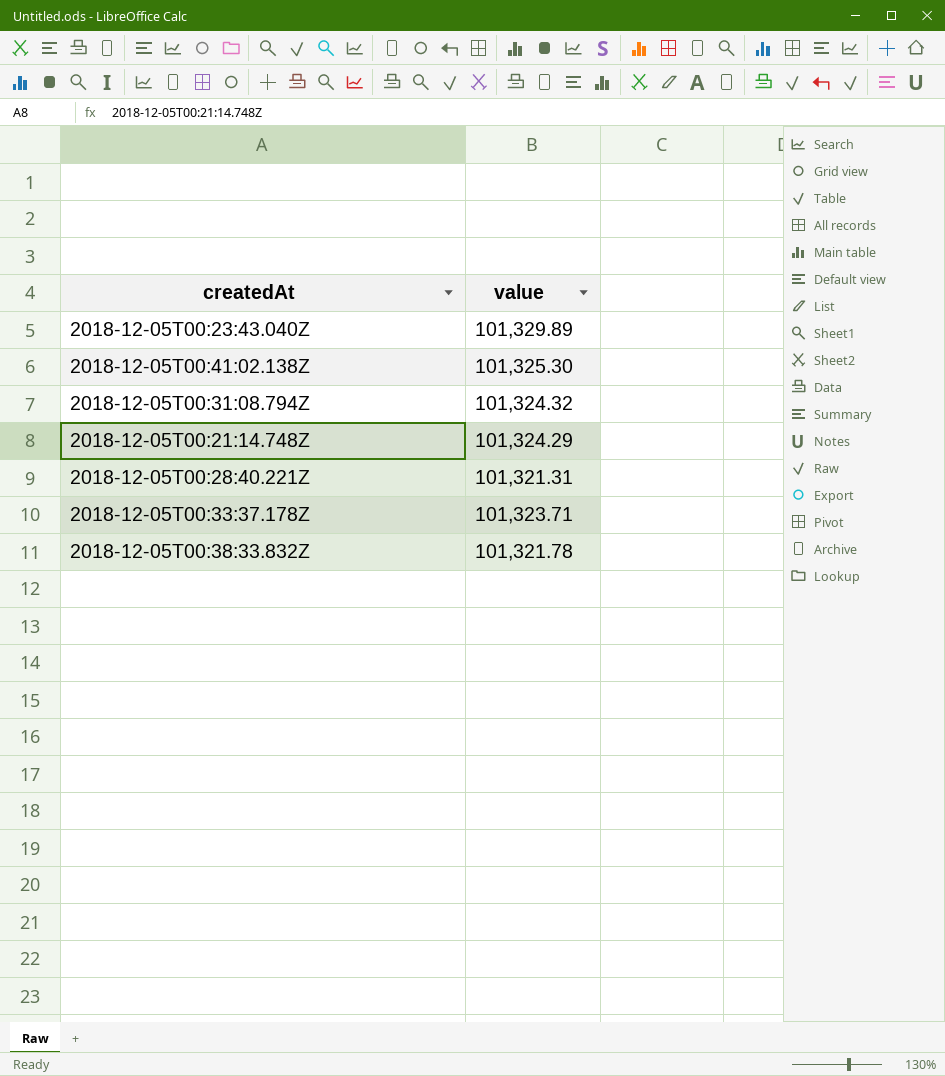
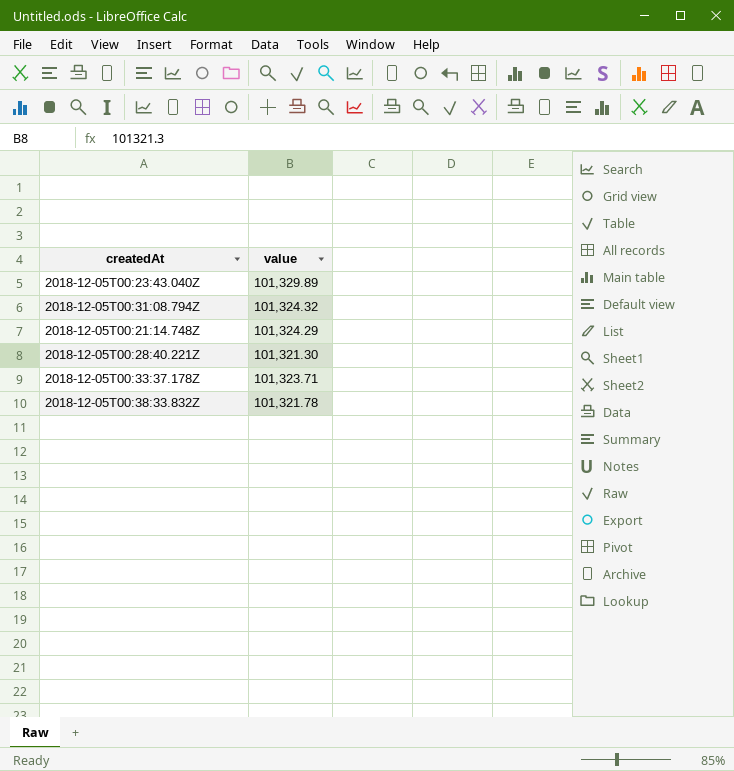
row 2018-12-05T00:41:02.138Z: 101,325.30 -> none
2018-12-05T00:28:40.221Z | value: 101,321.31 -> 101,321.30

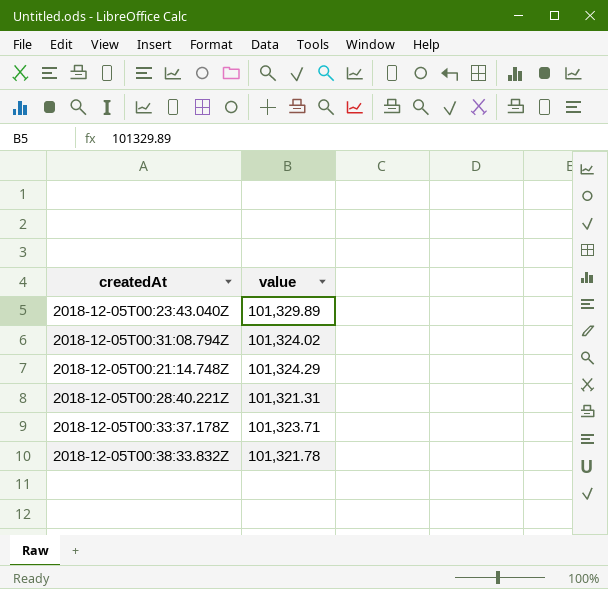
2018-12-05T00:31:08.794Z | value: 101,324.32 -> 101,324.02
2018-12-05T00:28:40.221Z | value: 101,321.30 -> 101,321.31

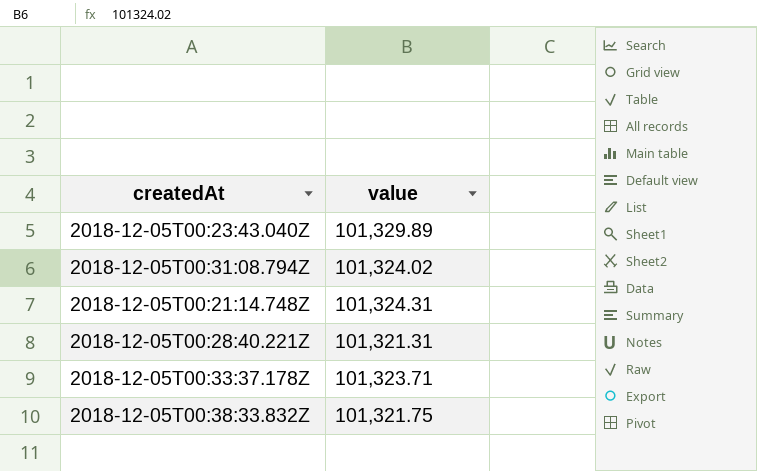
2018-12-05T00:21:14.748Z | value: 101,324.29 -> 101,324.31
2018-12-05T00:38:33.832Z | value: 101,321.78 -> 101,321.75

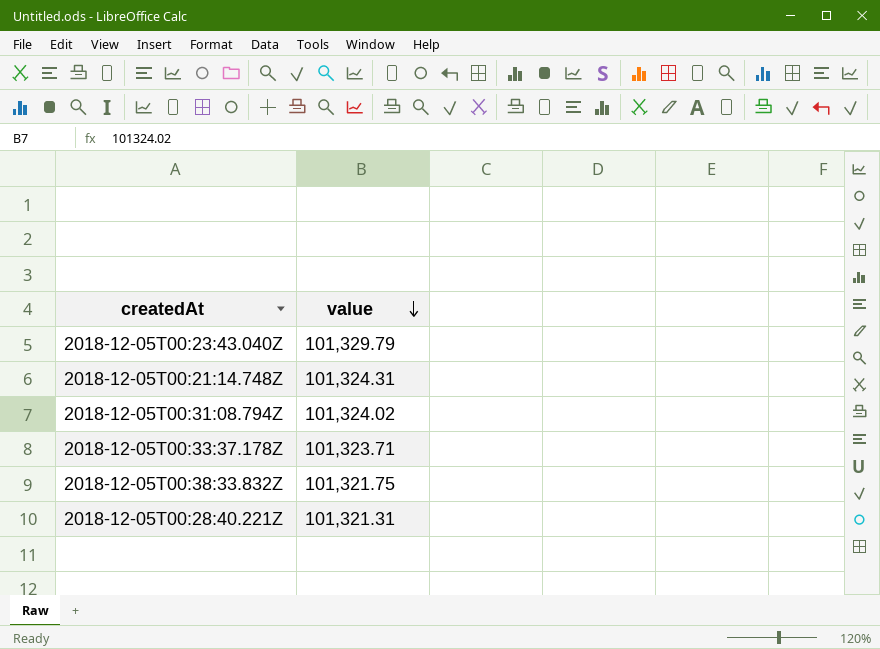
row order: none -> value descending
2018-12-05T00:23:43.040Z | value: 101,329.89 -> 101,329.79

